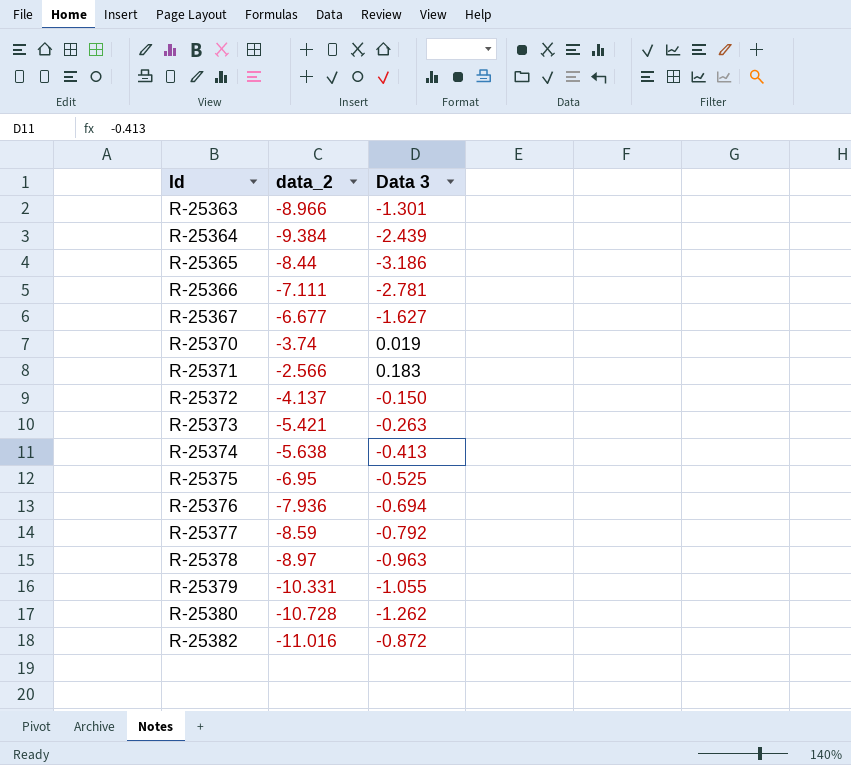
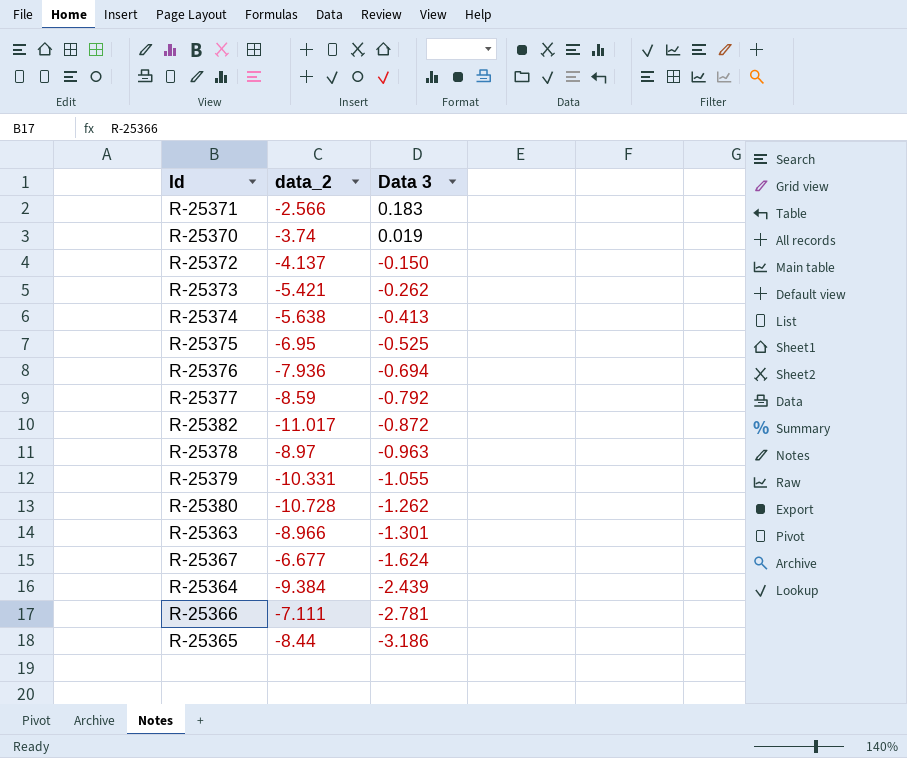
row order: Id ascending -> Data 3 descending
R-25373 | Data 3: -0.263 -> -0.262
R-25382 | data_2: -11.016 -> -11.017
R-25367 | Data 3: -1.627 -> -1.624

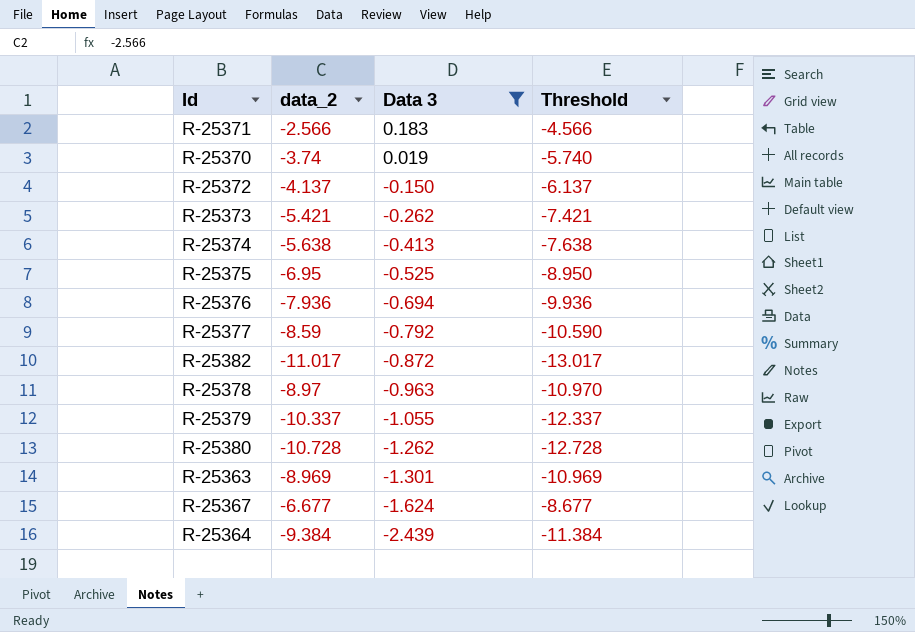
filter: none -> Data 3 >= -2.439
column Threshold | formula: none -> [data_2] - 2
R-25379 | data_2: -10.331 -> -10.337
R-25363 | data_2: -8.966 -> -8.969

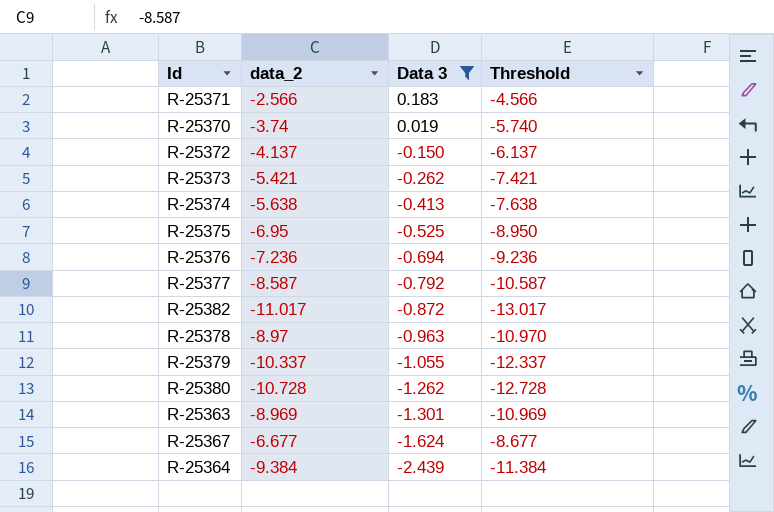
R-25376 | data_2: -7.936 -> -7.236
R-25376 | Threshold: -9.936 -> -9.236
R-25377 | data_2: -8.59 -> -8.587
R-25377 | Threshold: -10.590 -> -10.587

